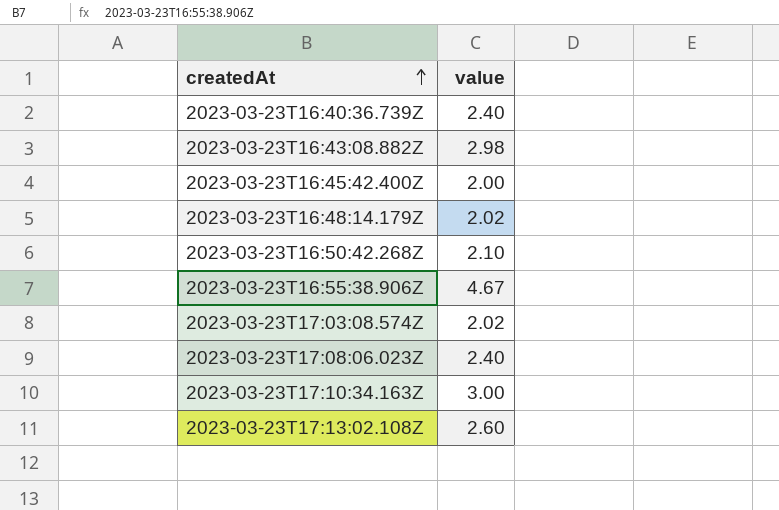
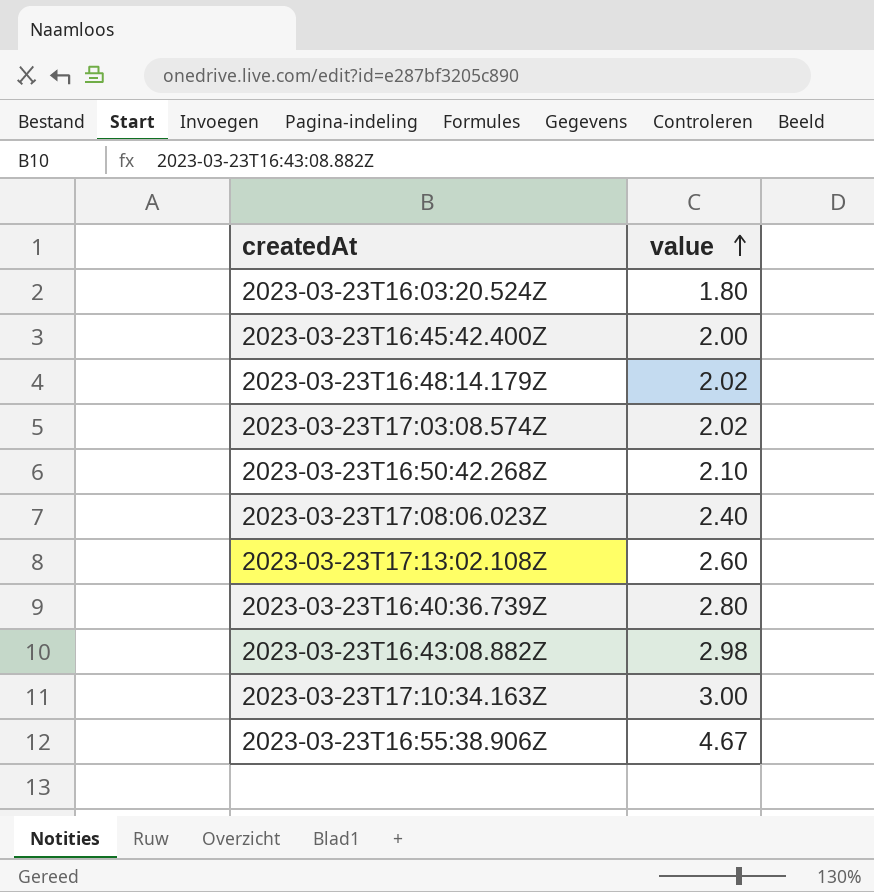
row order: createdAt ascending -> value ascending
row 2023-03-23T16:03:20.524Z: none -> 1.80
2023-03-23T16:40:36.739Z | value: 2.40 -> 2.80

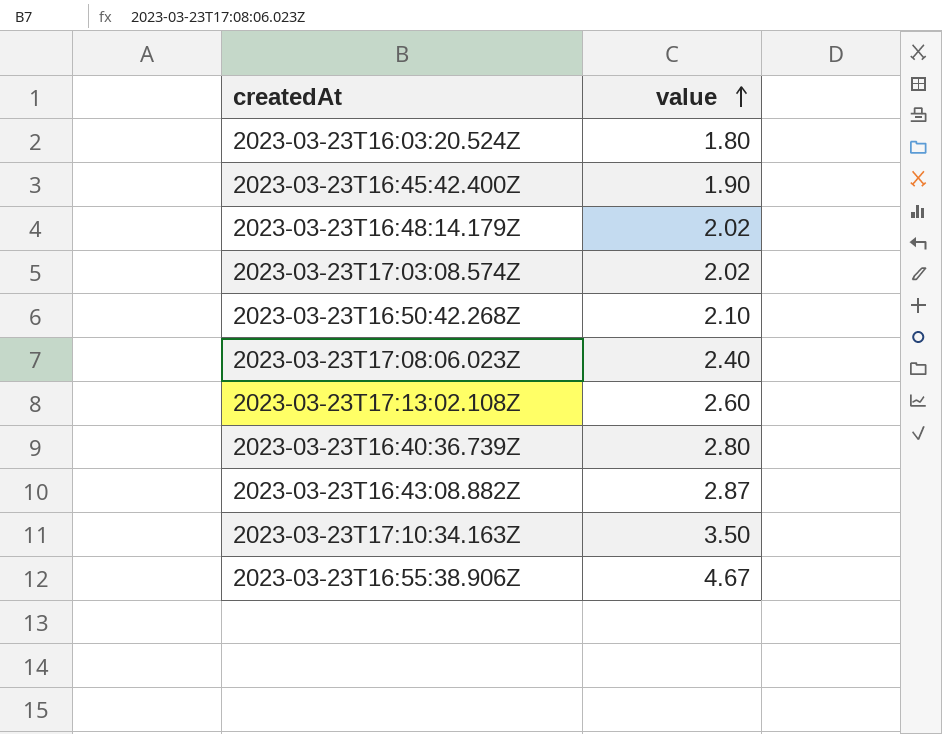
2023-03-23T16:45:42.400Z | value: 2.00 -> 1.90
2023-03-23T16:43:08.882Z | value: 2.98 -> 2.87
2023-03-23T17:10:34.163Z | value: 3.00 -> 3.50

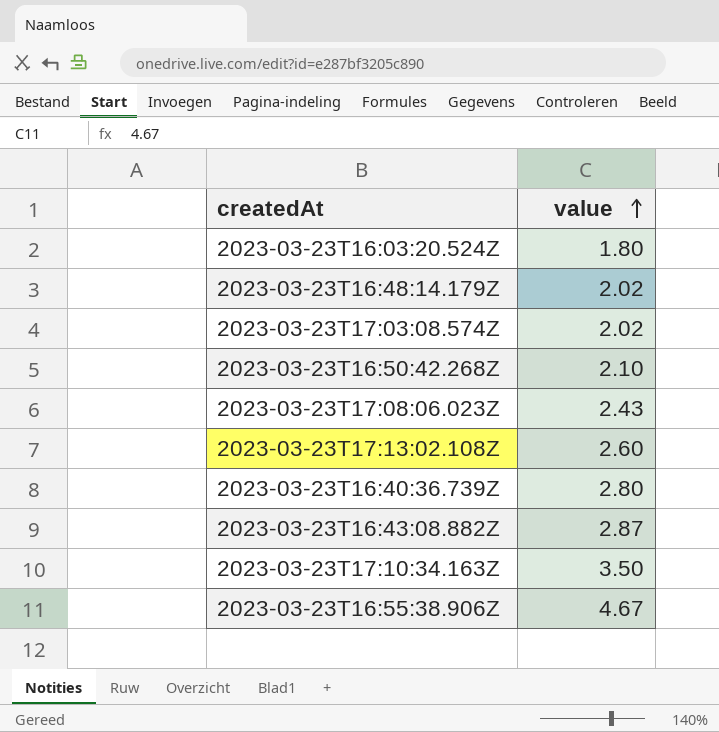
row 2023-03-23T16:45:42.400Z: 1.90 -> none
2023-03-23T17:08:06.023Z | value: 2.40 -> 2.43

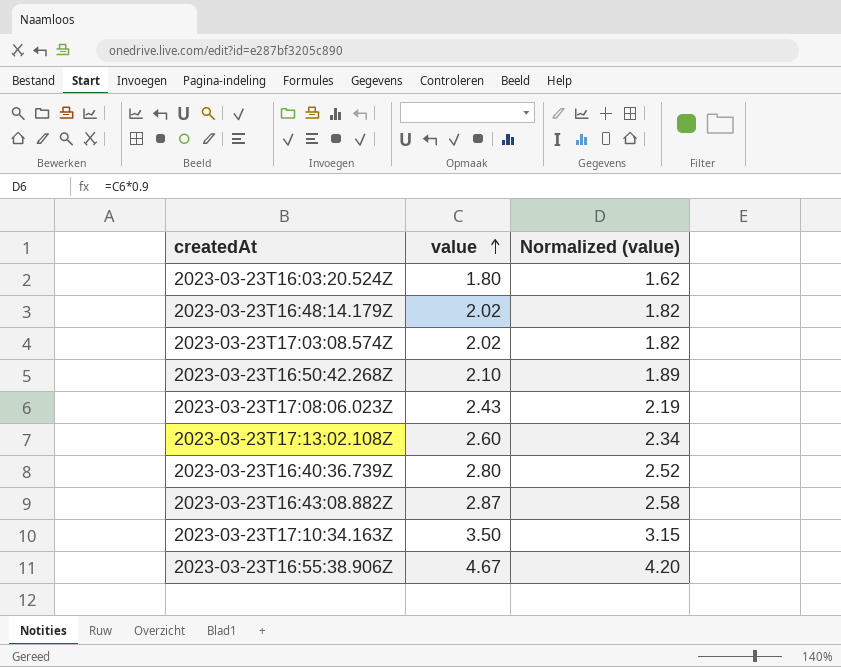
column Normalized (value) | formula: none -> [value] * 0.9

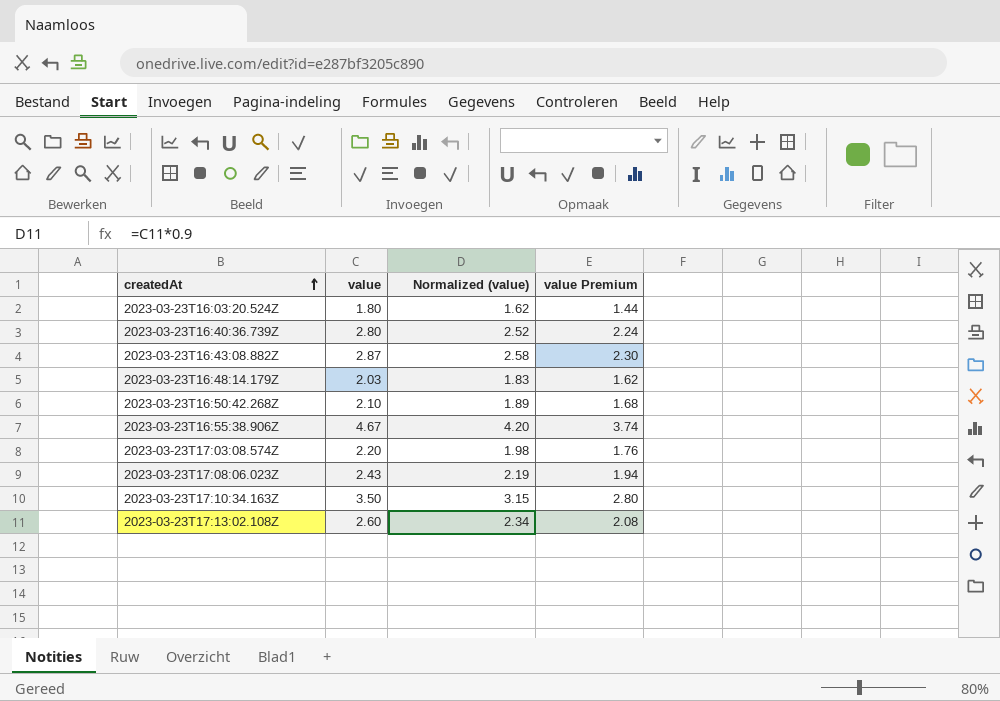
row order: value ascending -> createdAt ascending
column value Premium | formula: none -> [value] * 0.8
2023-03-23T16:48:14.179Z | value: 2.02 -> 2.03
2023-03-23T16:48:14.179Z | Normalized (value): 1.82 -> 1.83
2023-03-23T17:03:08.574Z | value: 2.02 -> 2.20
2023-03-23T17:03:08.574Z | Normalized (value): 1.82 -> 1.98

